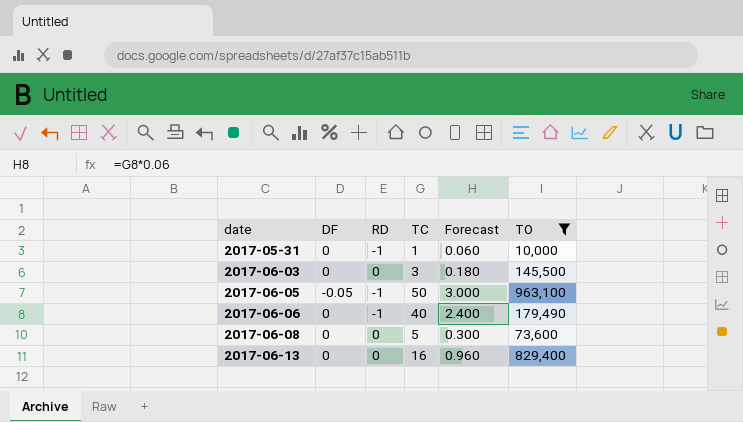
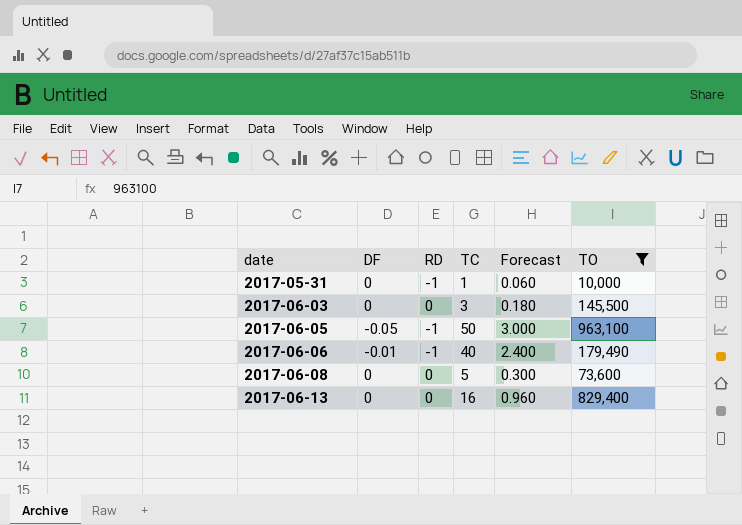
2017-06-06 | DF: 0 -> -0.01

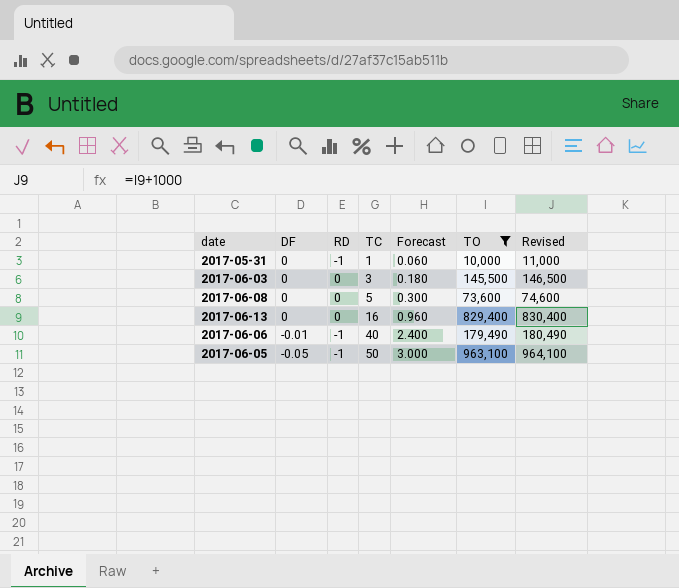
row order: date ascending -> DF descending
column Revised | formula: none -> [TO] + 1000

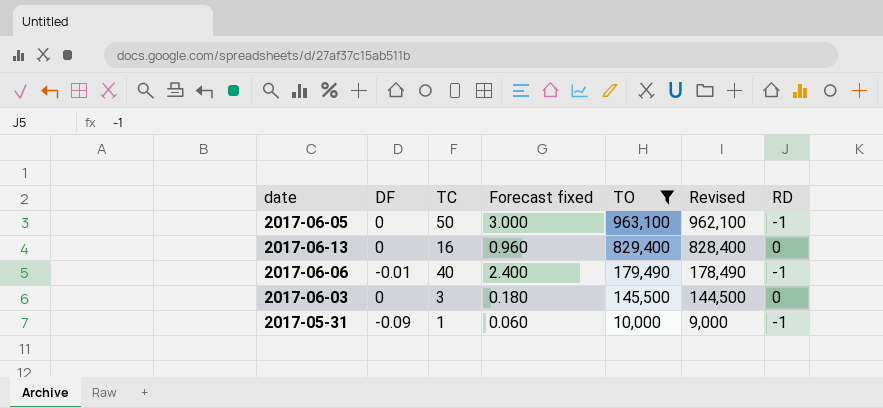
row order: DF descending -> TO descending
column name: Forecast -> Forecast fixed
column Revised | formula: [TO] + 1000 -> [TO] - 1000
column RD | position: 3 -> 7
row 2017-06-08: 0 | 0 | 5 | 0.300 | 73,600 | 74,600 -> none
2017-06-05 | DF: -0.05 -> 0
2017-05-31 | DF: 0 -> -0.09

